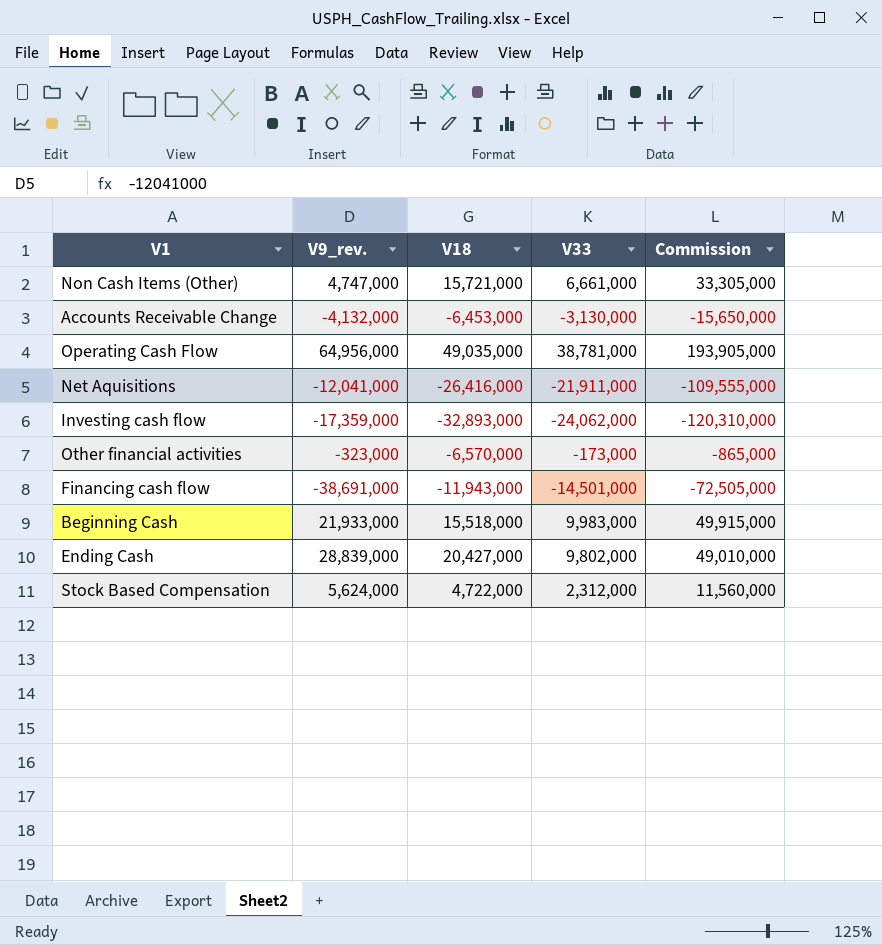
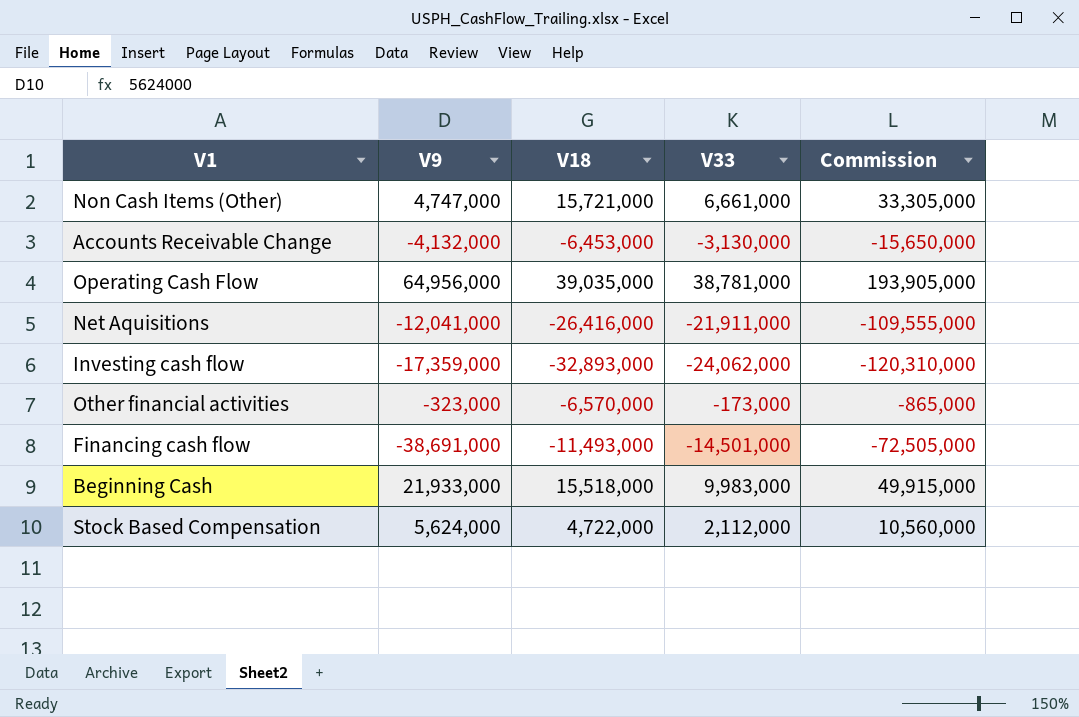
column name: V9_rev. -> V9
row Ending Cash: 28,839,000 | 20,427,000 | 9,802,000 | 49,010,000 -> none
Operating Cash Flow | V18: 49,035,000 -> 39,035,000
Financing cash flow | V18: -11,943,000 -> -11,493,000
Stock Based Compensation | V33: 2,312,000 -> 2,112,000
Stock Based Compensation | Commission: 11,560,000 -> 10,560,000

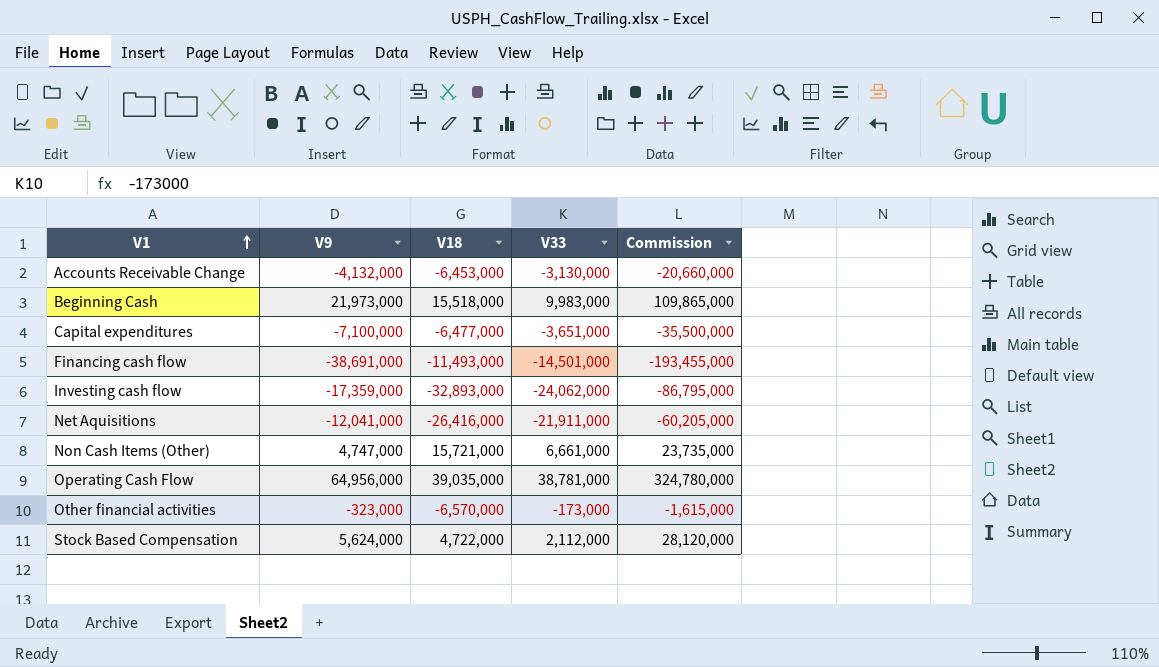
row order: none -> V1 ascending
column Commission | formula: [V33] * 5 -> [V9] * 5
Beginning Cash | V9: 21,933,000 -> 21,973,000
row Capital expenditures: none -> -7,100,000 | -6,477,000 | -3,651,000 | -35,500,000

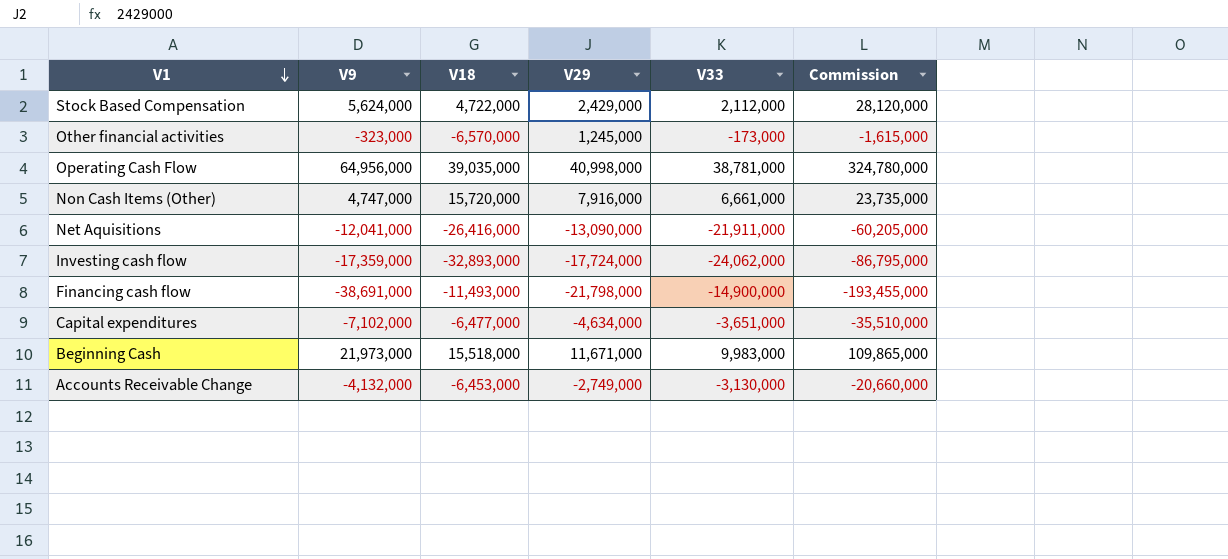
row order: V1 ascending -> V1 descending
column V29 | position: none -> 4
Non Cash Items (Other) | V18: 15,721,000 -> 15,720,000
Financing cash flow | V33: -14,501,000 -> -14,900,000
Capital expenditures | V9: -7,100,000 -> -7,102,000
Capital expenditures | Commission: -35,500,000 -> -35,510,000

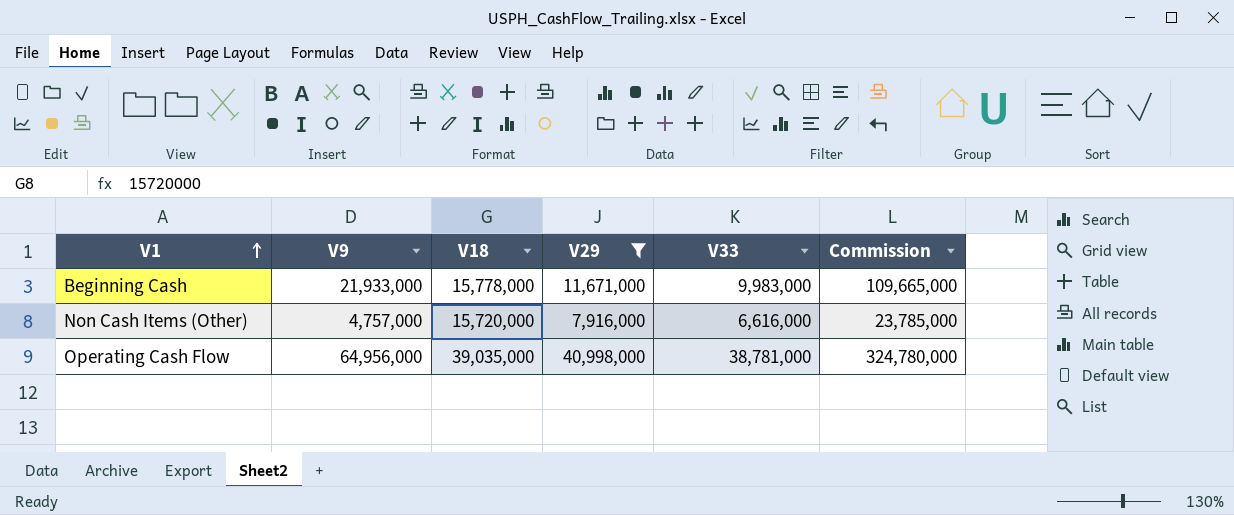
filter: none -> V29 >= 7,916,000
row order: V1 descending -> V1 ascending
Beginning Cash | V9: 21,973,000 -> 21,933,000
Beginning Cash | V18: 15,518,000 -> 15,778,000
Beginning Cash | Commission: 109,865,000 -> 109,665,000
Non Cash Items (Other) | V9: 4,747,000 -> 4,757,000
Non Cash Items (Other) | V33: 6,661,000 -> 6,616,000
Non Cash Items (Other) | Commission: 23,735,000 -> 23,785,000

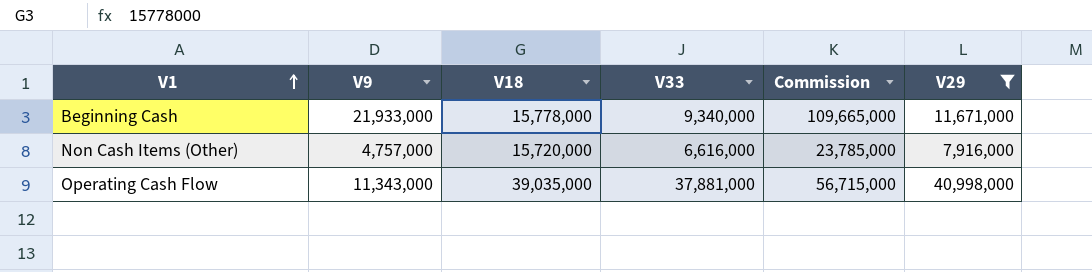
column V29 | position: 4 -> 6
Beginning Cash | V33: 9,983,000 -> 9,340,000
Operating Cash Flow | V9: 64,956,000 -> 11,343,000
Operating Cash Flow | V33: 38,781,000 -> 37,881,000
Operating Cash Flow | Commission: 324,780,000 -> 56,715,000

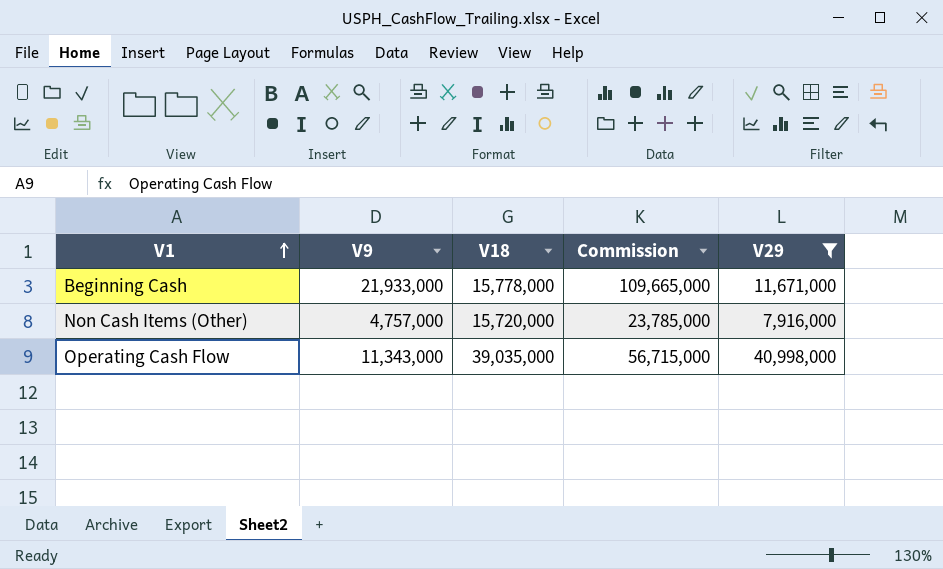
column V33 | position: 4 -> none

